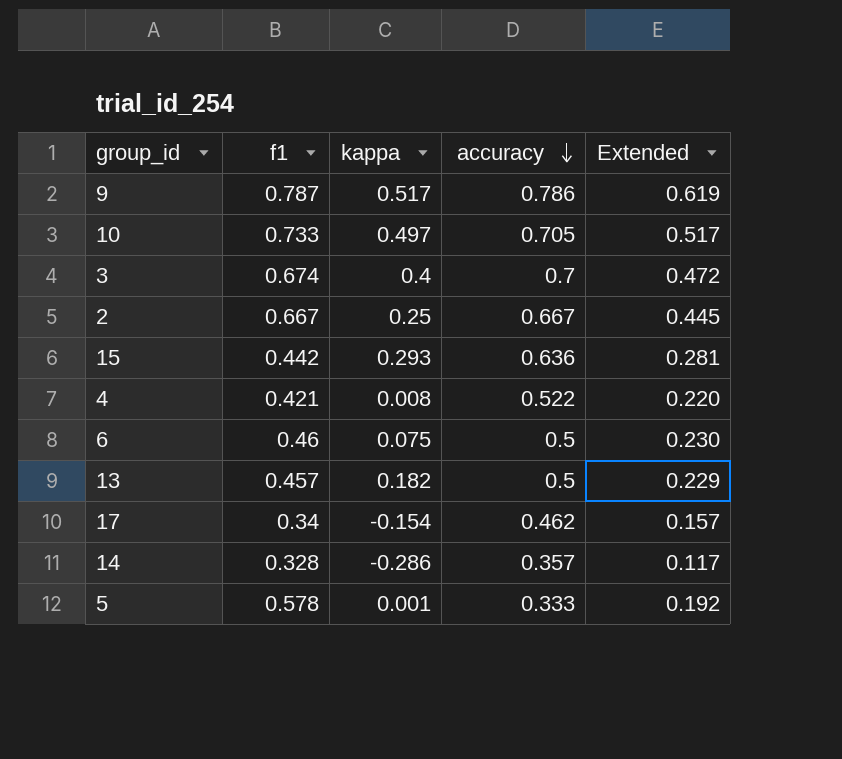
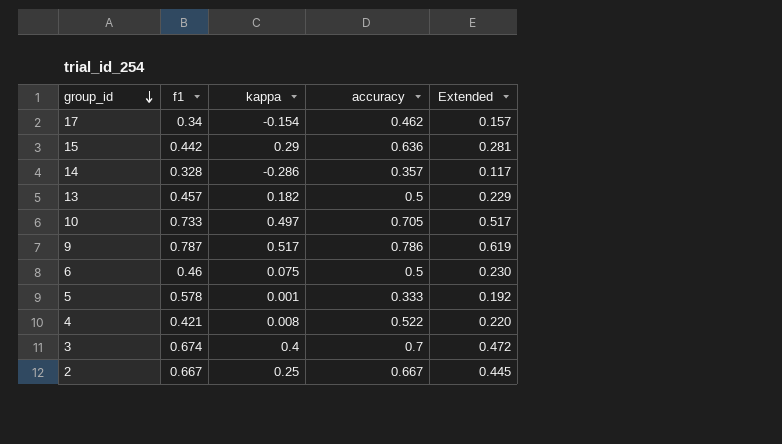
row order: accuracy descending -> group_id descending
15 | kappa: 0.293 -> 0.29

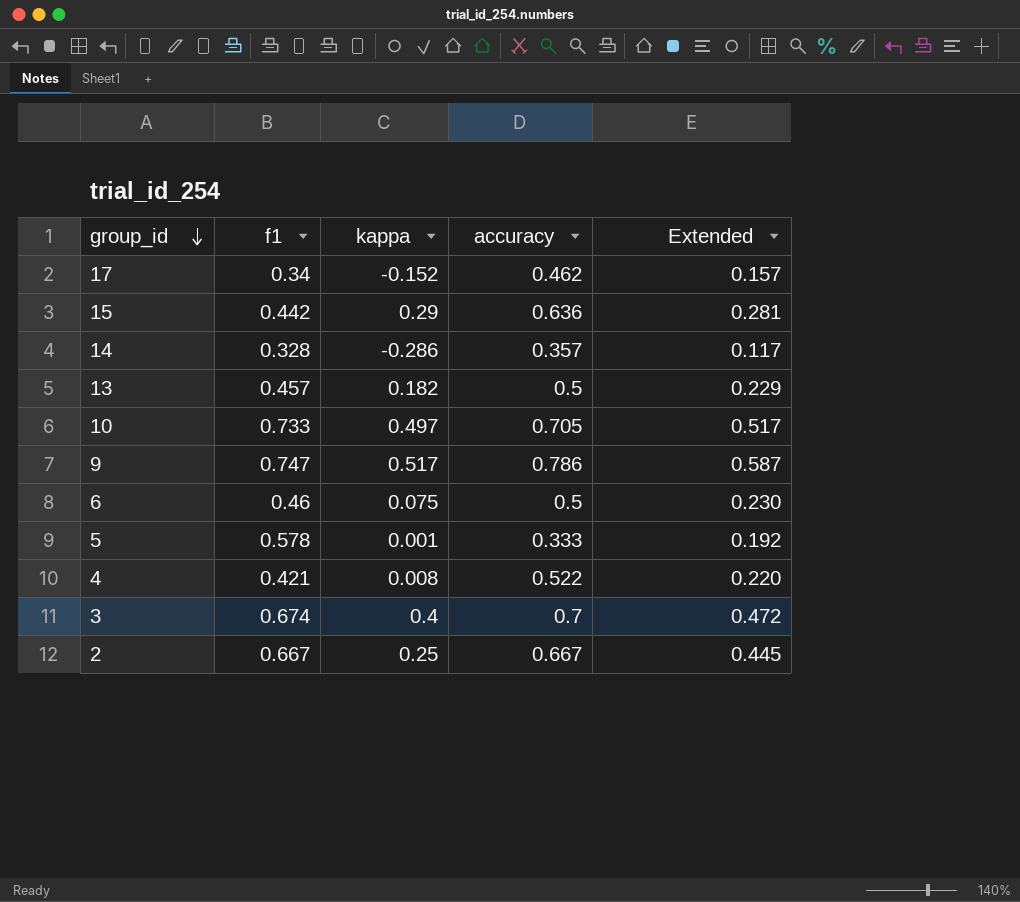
17 | kappa: -0.154 -> -0.152
9 | f1: 0.787 -> 0.747
9 | Extended: 0.619 -> 0.587

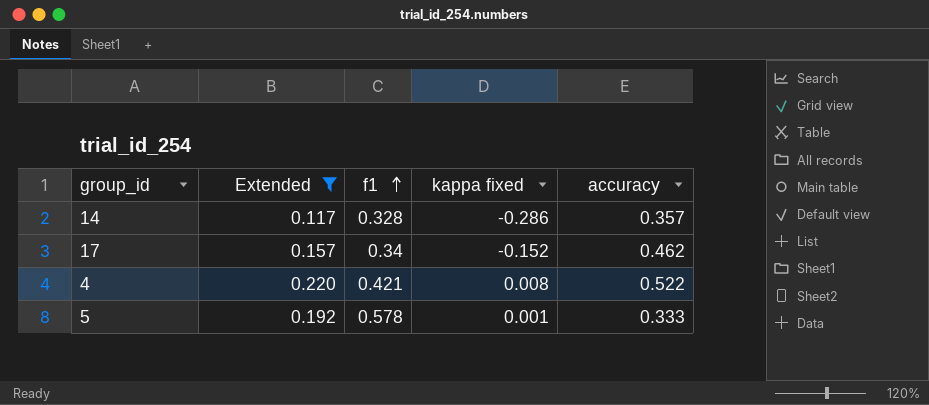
filter: none -> Extended <= 0.220
row order: group_id descending -> f1 ascending
column Extended | position: 5 -> 2
column name: kappa -> kappa fixed

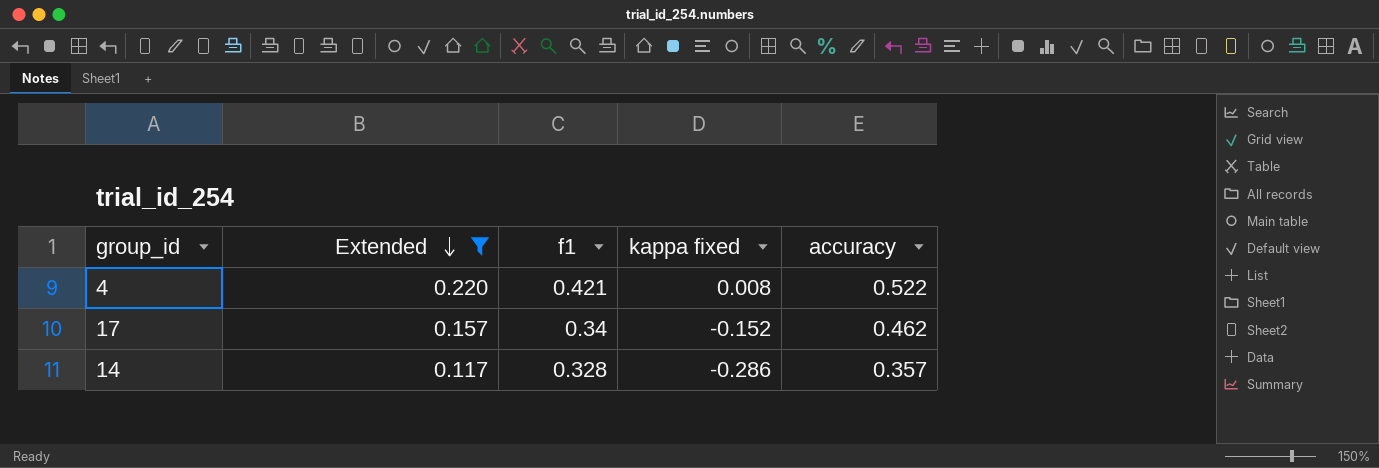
row order: f1 ascending -> Extended descending
row 5: 0.192 | 0.578 | 0.001 | 0.333 -> none

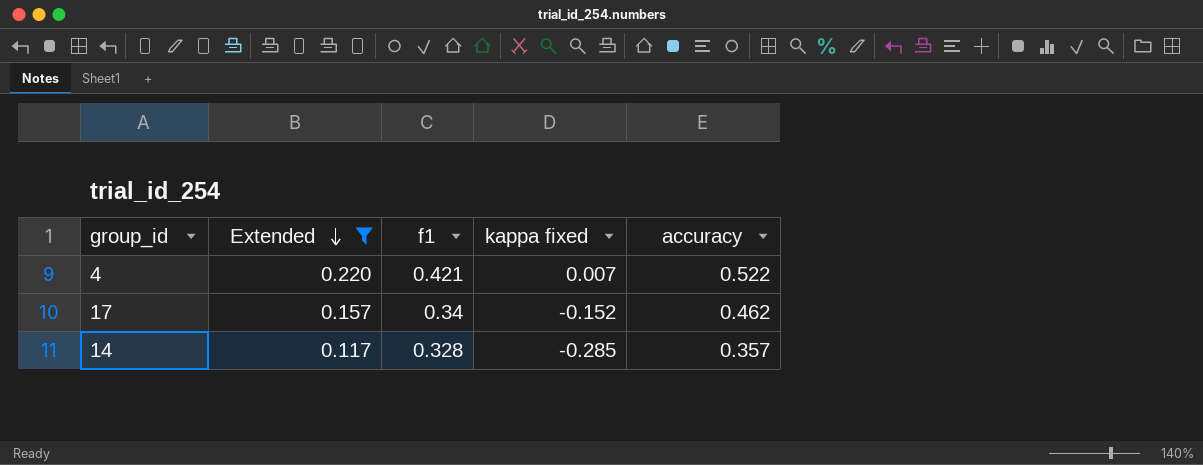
4 | kappa fixed: 0.008 -> 0.007
14 | kappa fixed: -0.286 -> -0.285

